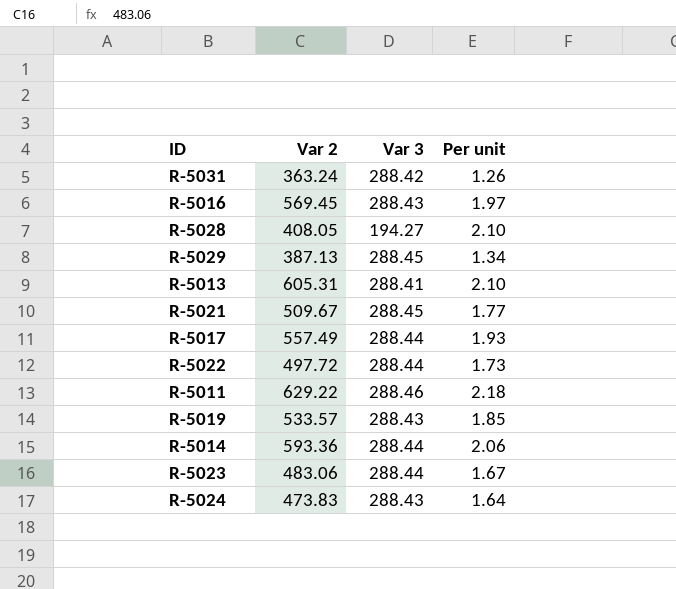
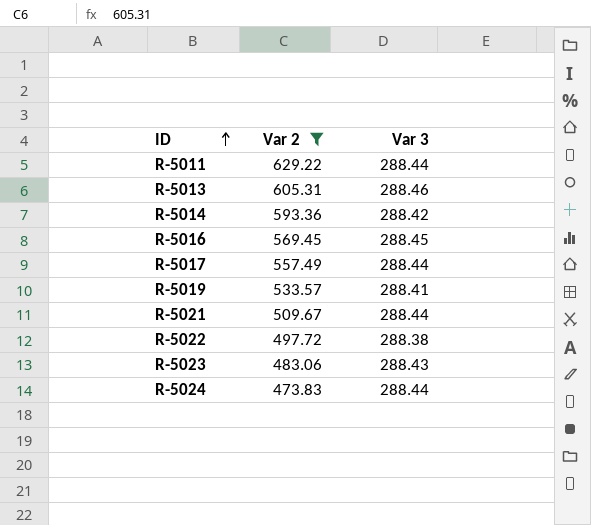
filter: none -> Var 2 >= 473.83
row order: none -> ID ascending
column Per unit | formula: [Var 2] / [Var 3] -> none
R-5011 | Var 3: 288.46 -> 288.44
R-5013 | Var 3: 288.41 -> 288.46
R-5014 | Var 3: 288.44 -> 288.42
R-5016 | Var 3: 288.43 -> 288.45
R-5019 | Var 3: 288.43 -> 288.41
R-5021 | Var 3: 288.45 -> 288.44
R-5022 | Var 3: 288.44 -> 288.38
R-5023 | Var 3: 288.44 -> 288.43
R-5024 | Var 3: 288.43 -> 288.44

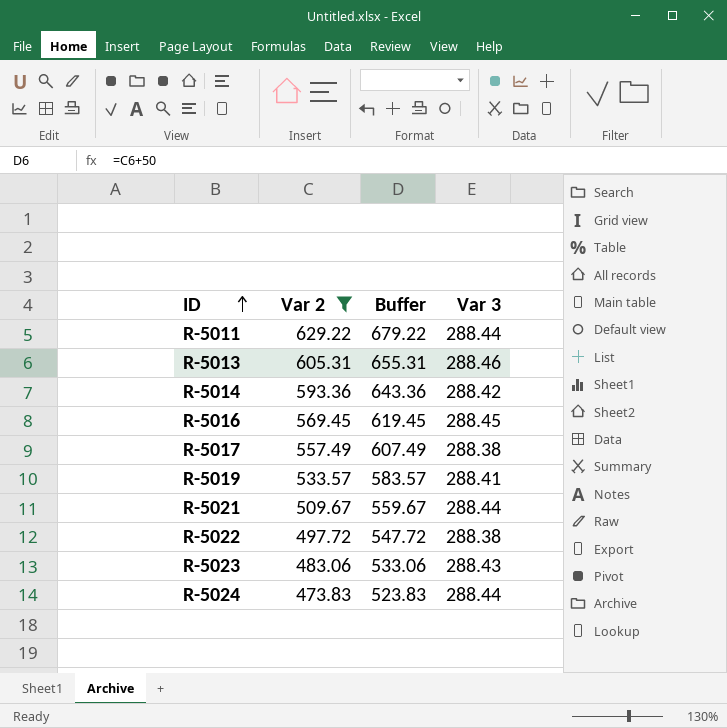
column Buffer | formula: none -> [Var 2] + 50
R-5017 | Var 3: 288.44 -> 288.38

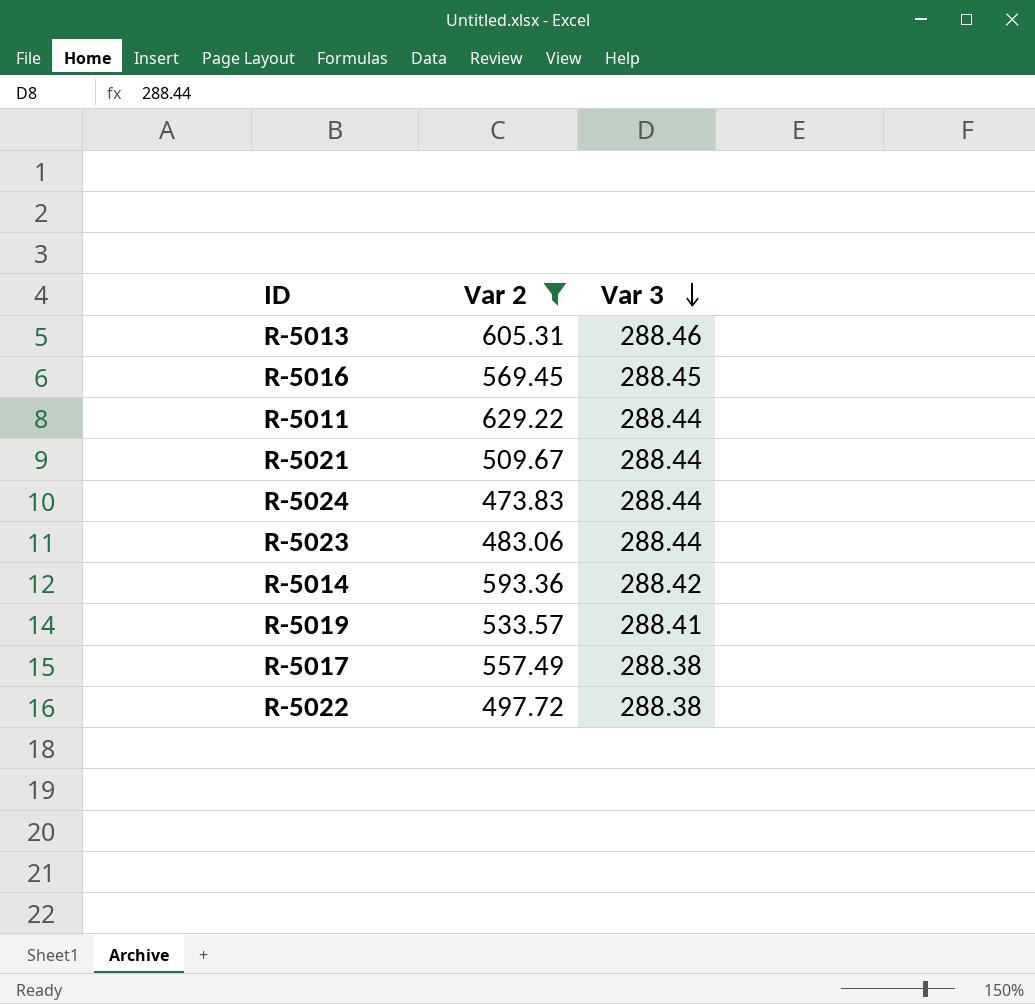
row order: ID ascending -> Var 3 descending
column Buffer | formula: [Var 2] + 50 -> none
R-5023 | Var 3: 288.43 -> 288.44

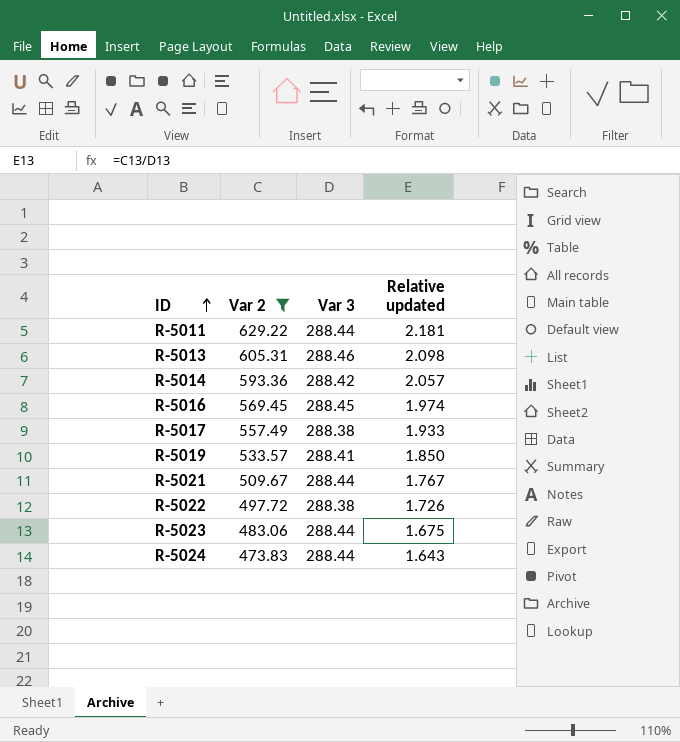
row order: Var 3 descending -> ID ascending
column Relative updated | formula: none -> [Var 2] / [Var 3]

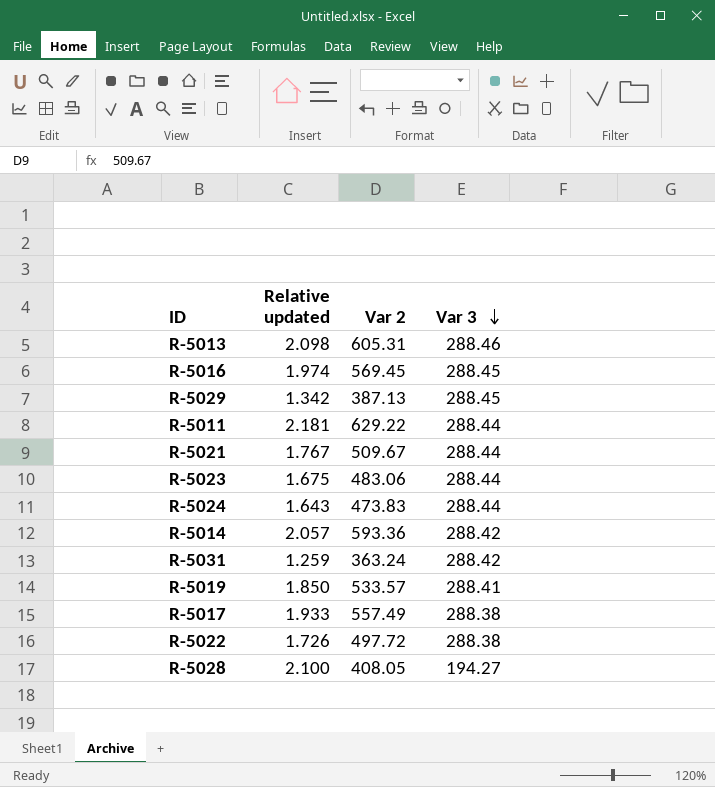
filter: Var 2 >= 473.83 -> none
row order: ID ascending -> Var 3 descending
column Relative updated | position: 4 -> 2

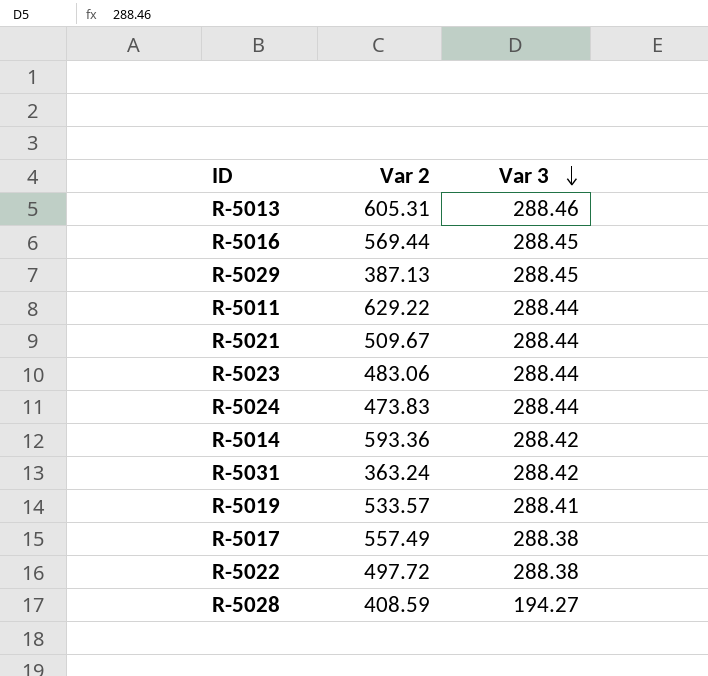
column Relative updated | formula: [Var 2] / [Var 3] -> none
R-5016 | Var 2: 569.45 -> 569.44
R-5028 | Var 2: 408.05 -> 408.59

